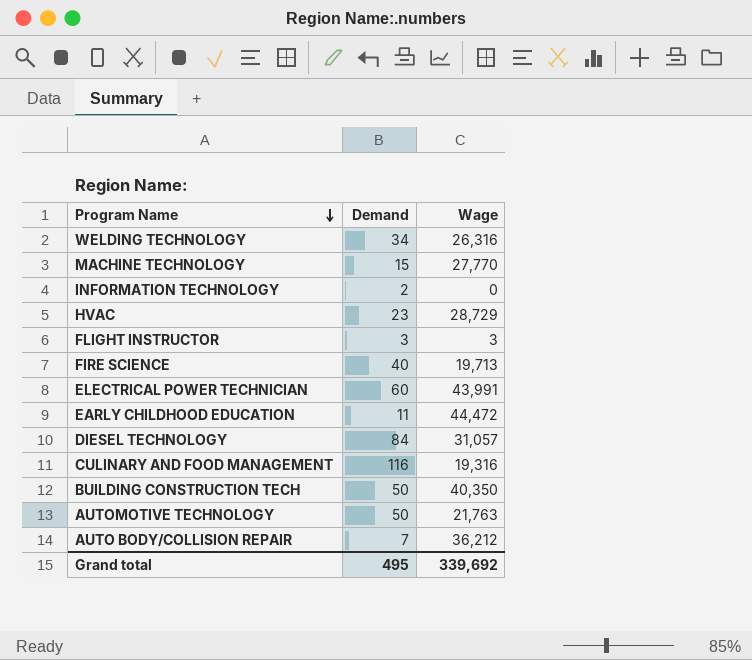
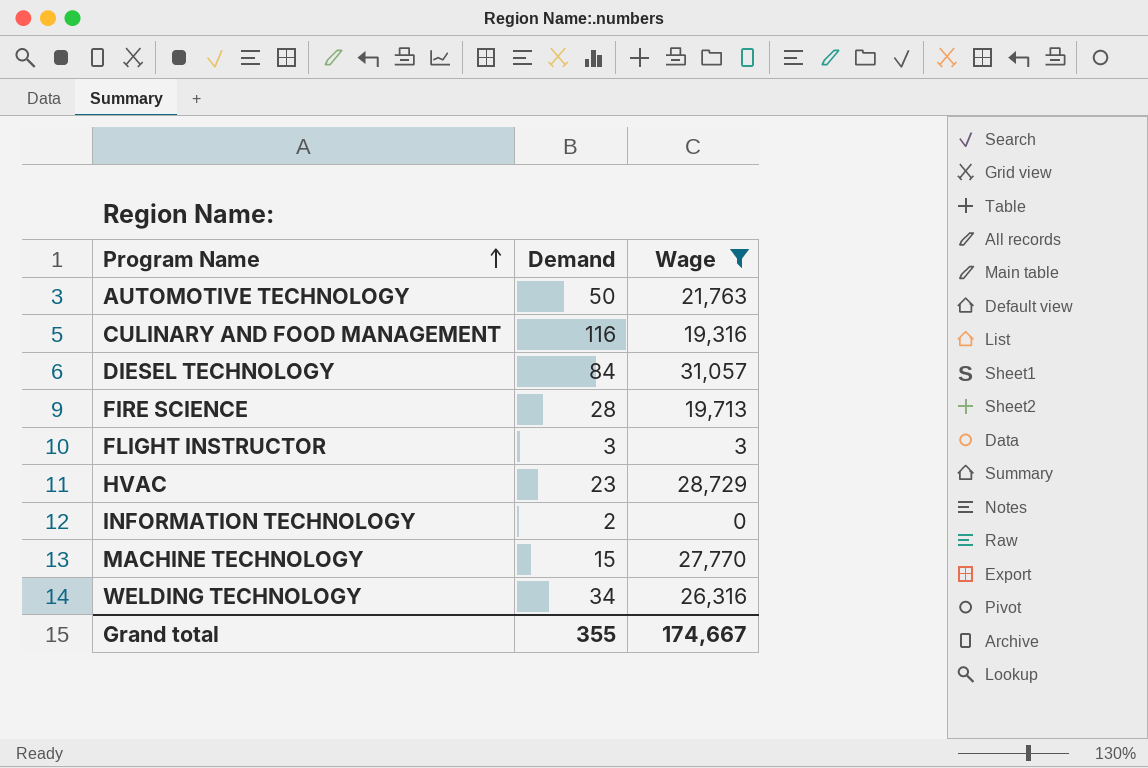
filter: none -> Wage <= 31,057
row order: Program Name descending -> Program Name ascending
FIRE SCIENCE | Demand: 40 -> 28
Grand total | Demand: 495 -> 355
Grand total | Wage: 339,692 -> 174,667

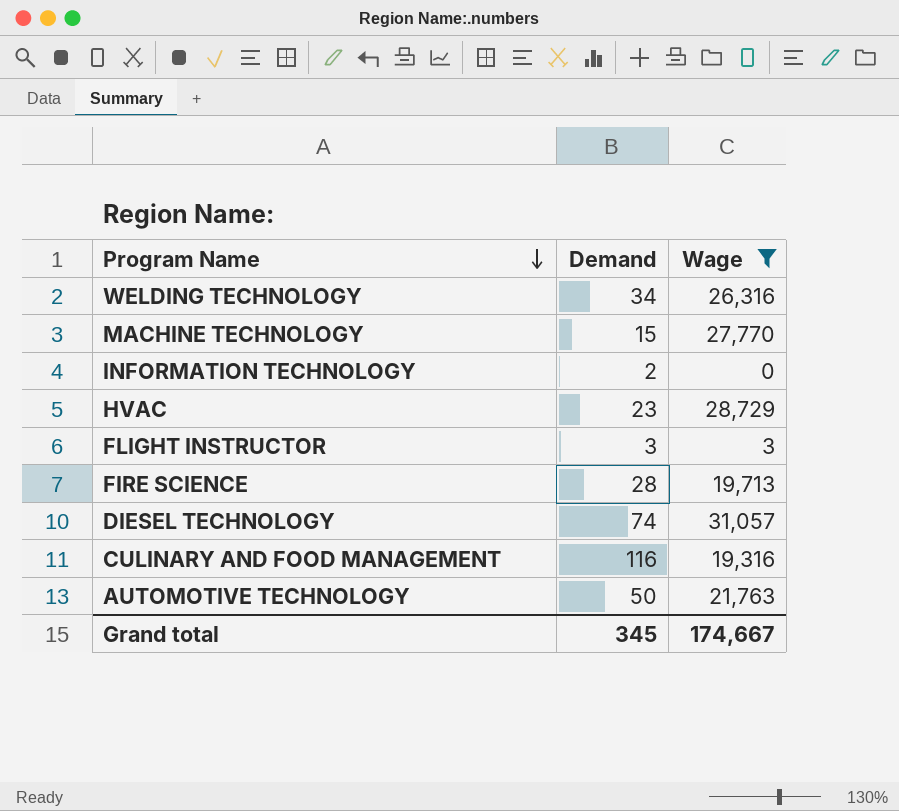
row order: Program Name ascending -> Program Name descending
DIESEL TECHNOLOGY | Demand: 84 -> 74
Grand total | Demand: 355 -> 345

